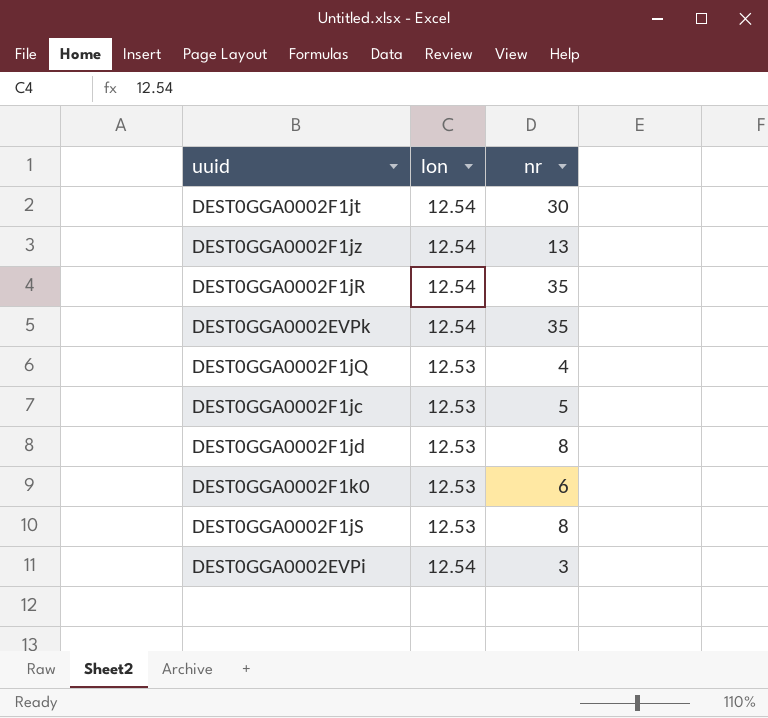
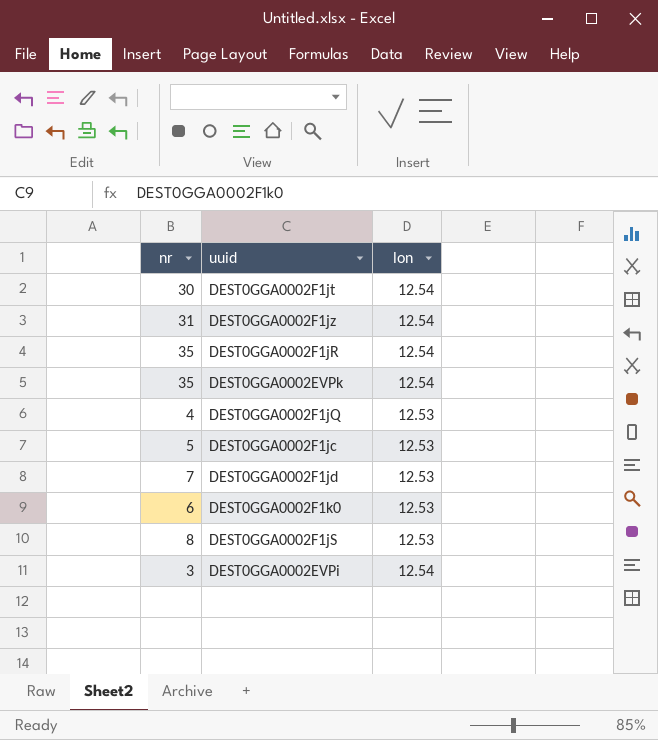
column nr | position: 3 -> 1
DEST0GGA0002F1jz | nr: 13 -> 31
DEST0GGA0002F1jd | nr: 8 -> 7

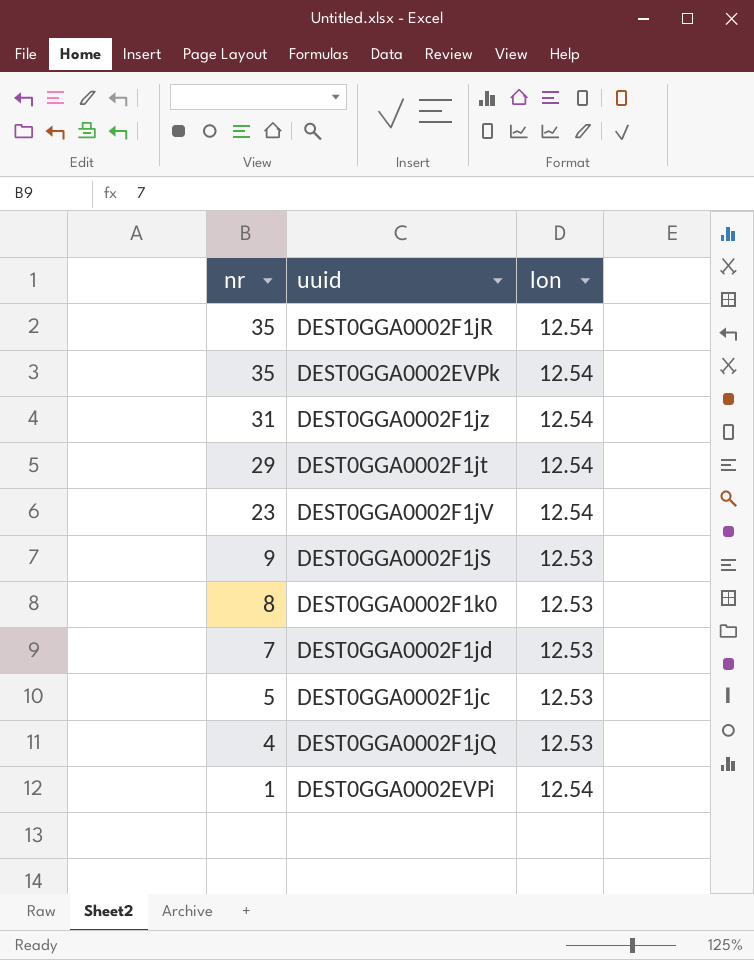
row order: none -> nr descending
DEST0GGA0002F1jt | nr: 30 -> 29
row DEST0GGA0002F1jV: none -> 23 | 12.54
DEST0GGA0002F1jS | nr: 8 -> 9
DEST0GGA0002F1k0 | nr: 6 -> 8
DEST0GGA0002EVPi | nr: 3 -> 1

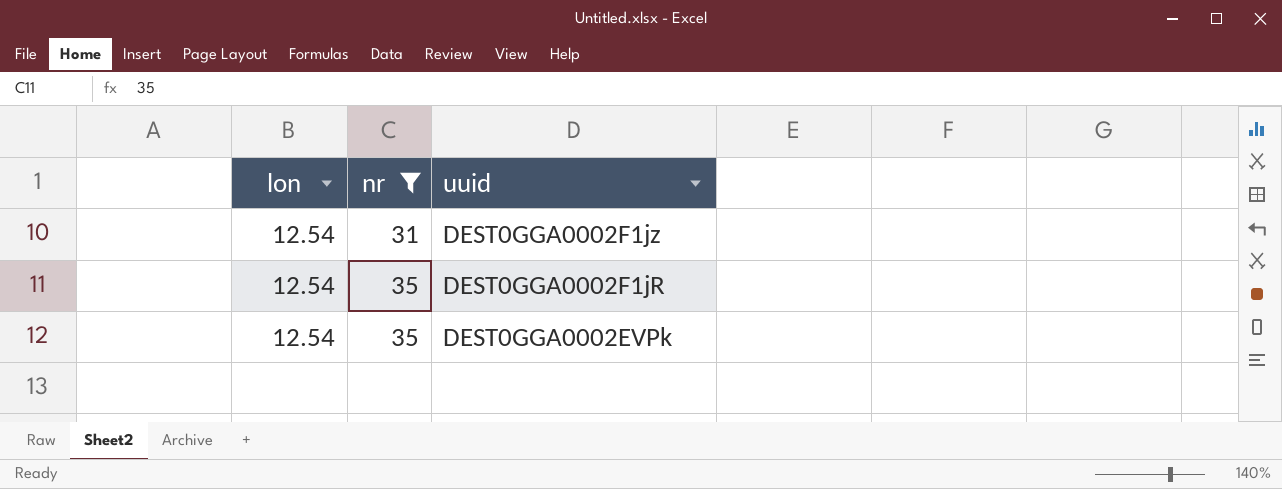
filter: none -> nr >= 31
row order: nr descending -> nr ascending
column lon | position: 3 -> 1

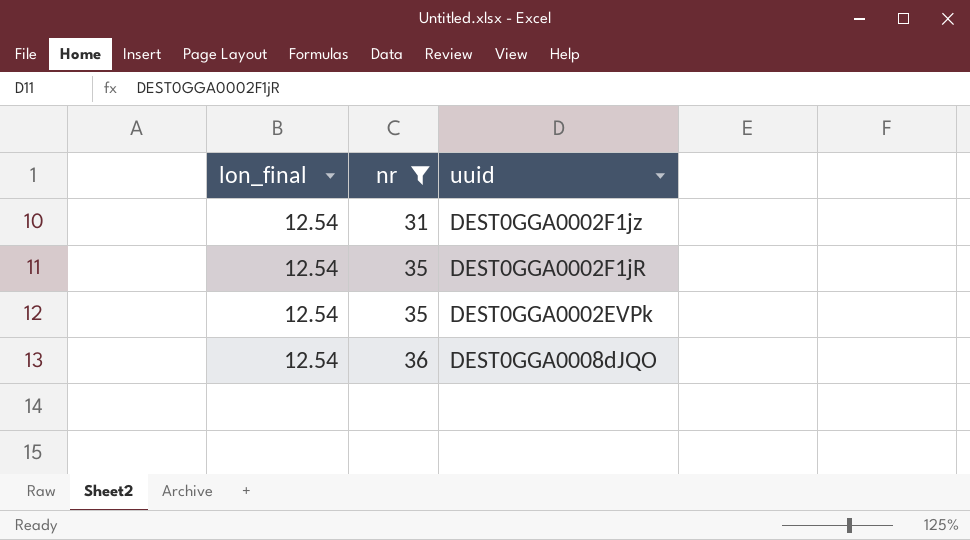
column name: lon -> lon_final
row DEST0GGA0008dJQO: none -> 12.54 | 36

